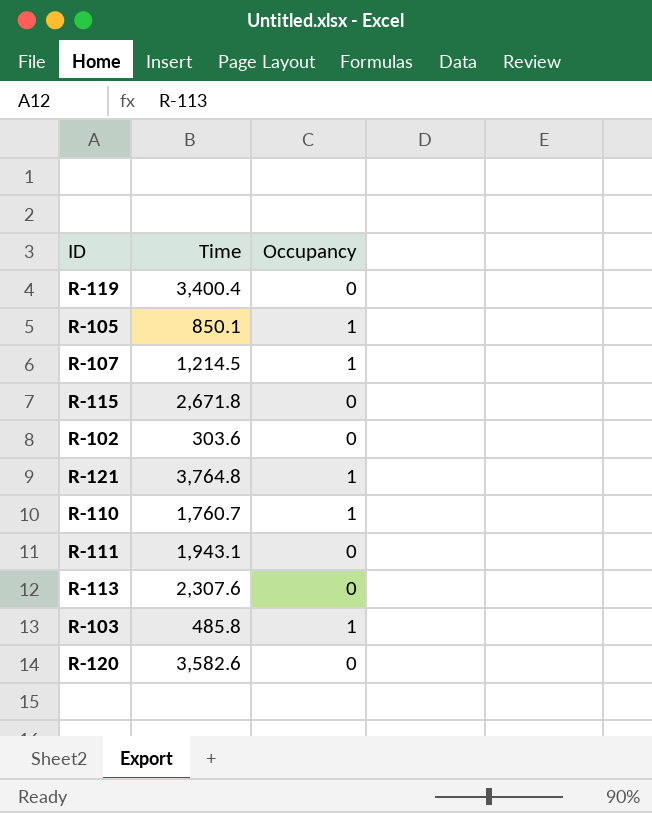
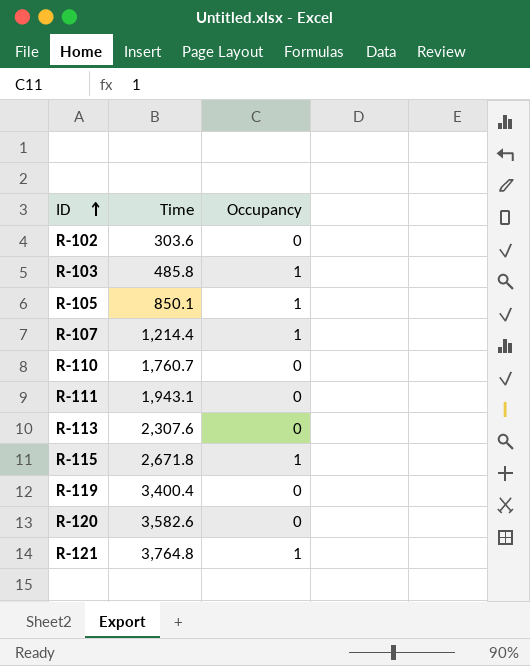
row order: none -> ID ascending
R-107 | Time: 1,214.5 -> 1,214.4
R-110 | Occupancy: 1 -> 0
R-115 | Occupancy: 0 -> 1

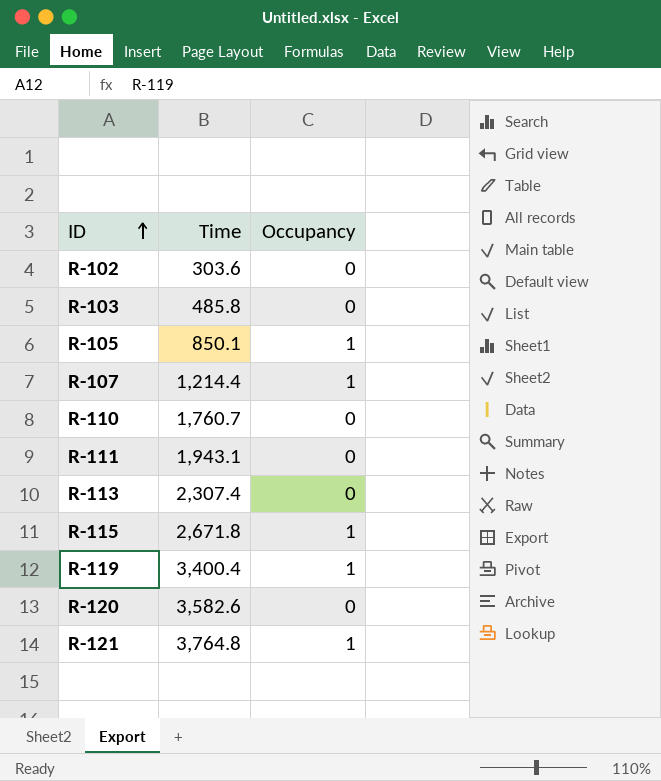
R-103 | Occupancy: 1 -> 0
R-113 | Time: 2,307.6 -> 2,307.4
R-119 | Occupancy: 0 -> 1

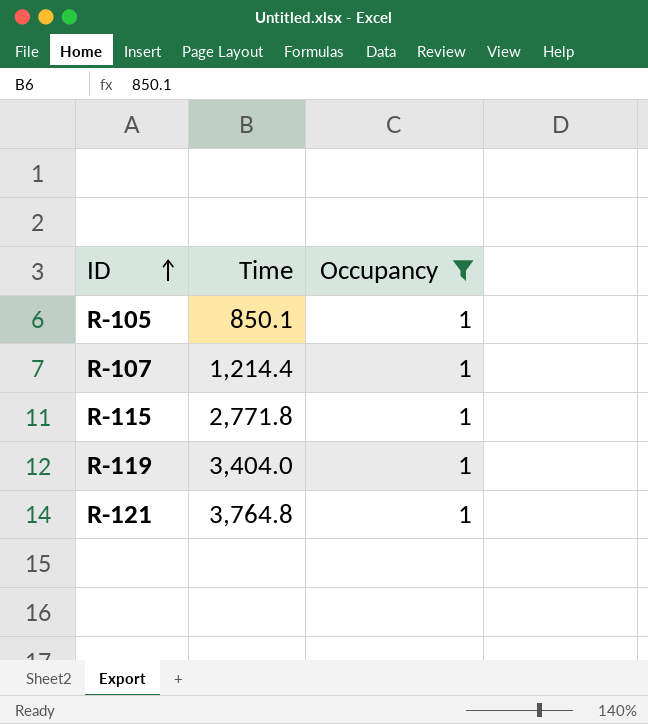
filter: none -> Occupancy = 1
R-115 | Time: 2,671.8 -> 2,771.8
R-119 | Time: 3,400.4 -> 3,404.0

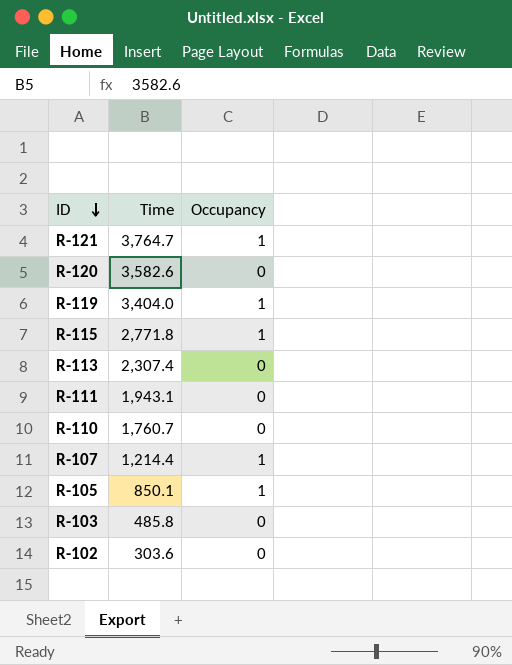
filter: Occupancy = 1 -> none
row order: ID ascending -> ID descending
R-121 | Time: 3,764.8 -> 3,764.7

